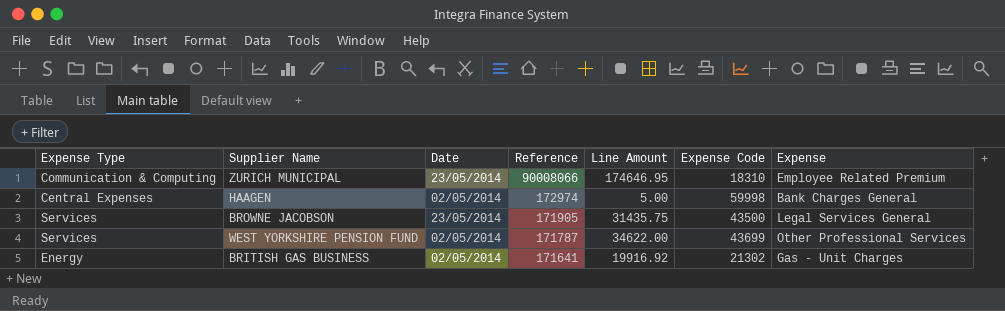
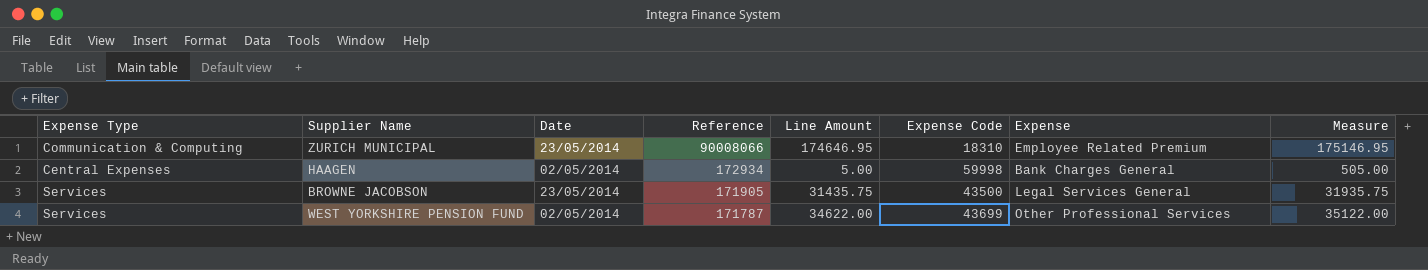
column Measure | formula: none -> [Line Amount] + 500
row BRITISH GAS BUSINESS: Energy | 02/05/2014 | 171641 | 19916.92 | 21302 | Gas - Unit Charges -> none
HAAGEN | Reference: 172974 -> 172934

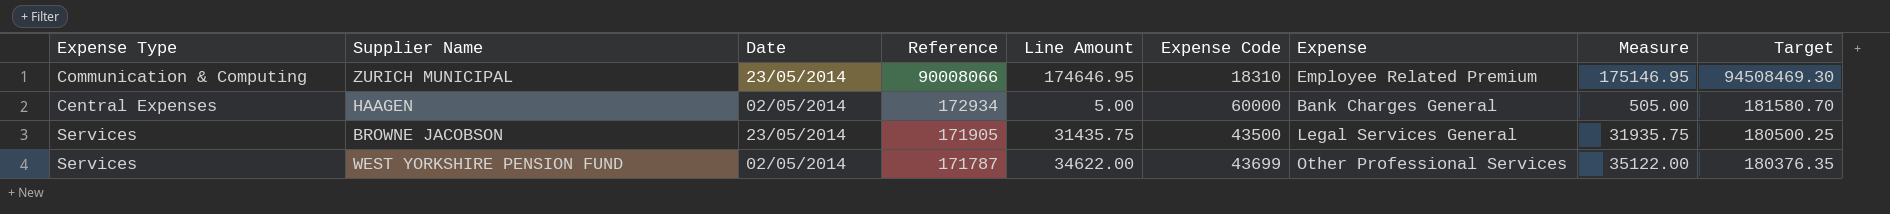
column Target | formula: none -> [Reference] * 1.05
HAAGEN | Expense Code: 59998 -> 60000

